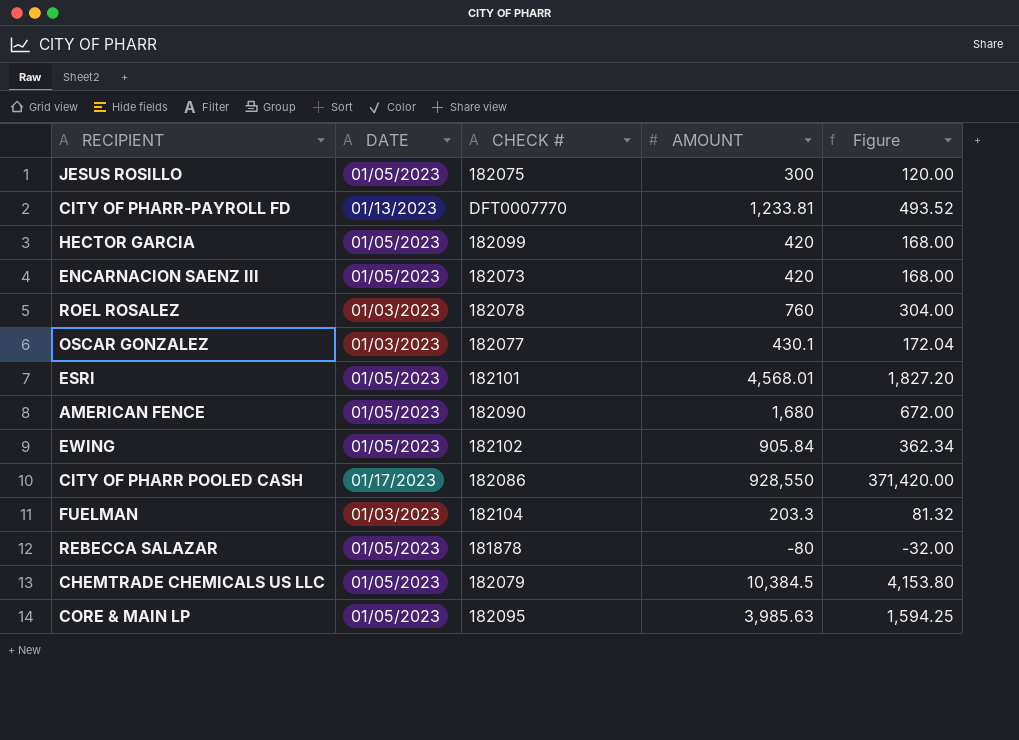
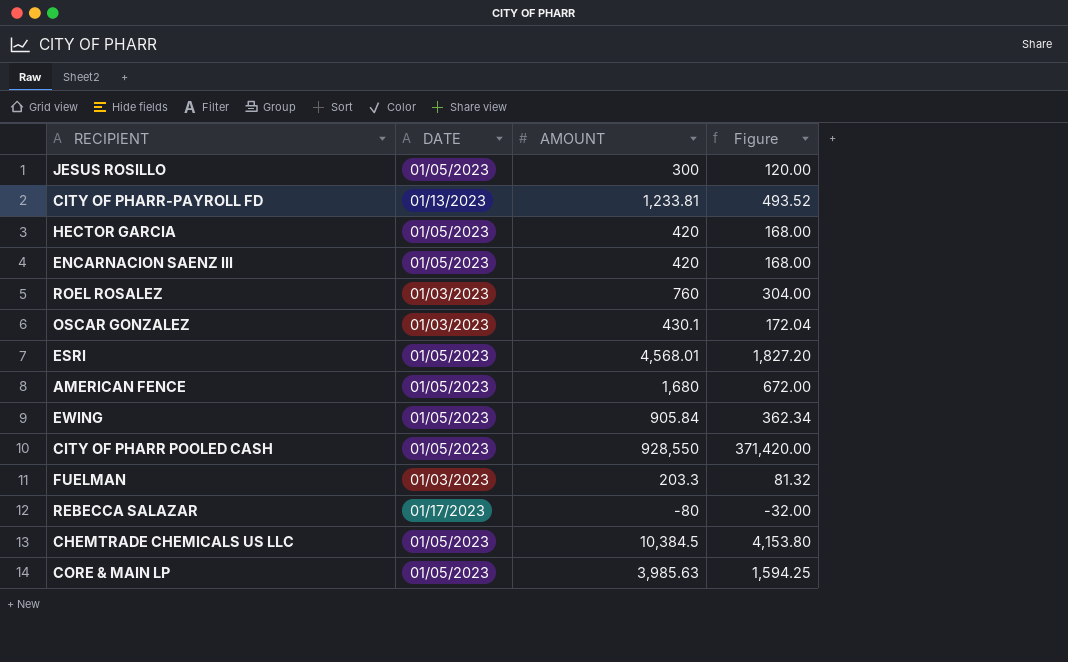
column CHECK # | position: 3 -> none
CITY OF PHARR POOLED CASH | DATE: 01/17/2023 -> 01/05/2023
REBECCA SALAZAR | DATE: 01/05/2023 -> 01/17/2023

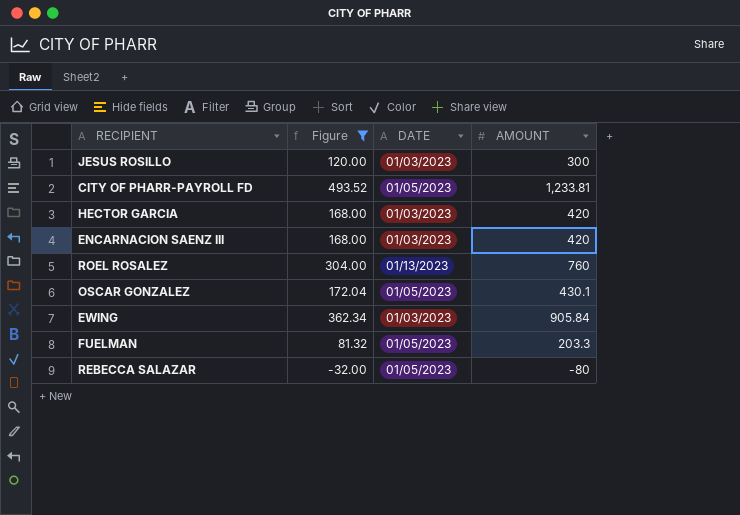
filter: none -> Figure <= 493.52
column Figure | position: 4 -> 2
JESUS ROSILLO | DATE: 01/05/2023 -> 01/03/2023
CITY OF PHARR-PAYROLL FD | DATE: 01/13/2023 -> 01/05/2023
HECTOR GARCIA | DATE: 01/05/2023 -> 01/03/2023
ENCARNACION SAENZ III | DATE: 01/05/2023 -> 01/03/2023
ROEL ROSALEZ | DATE: 01/03/2023 -> 01/13/2023
OSCAR GONZALEZ | DATE: 01/03/2023 -> 01/05/2023
EWING | DATE: 01/05/2023 -> 01/03/2023
FUELMAN | DATE: 01/03/2023 -> 01/05/2023
REBECCA SALAZAR | DATE: 01/17/2023 -> 01/05/2023

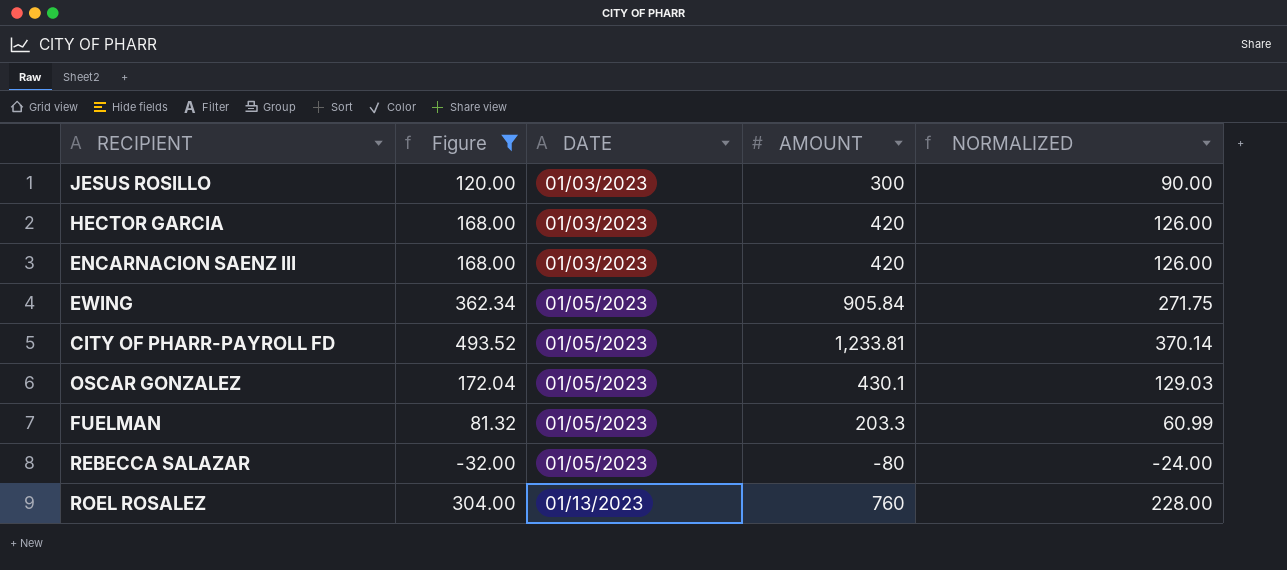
row order: none -> DATE ascending
column NORMALIZED | formula: none -> [AMOUNT] * 0.3
EWING | DATE: 01/03/2023 -> 01/05/2023

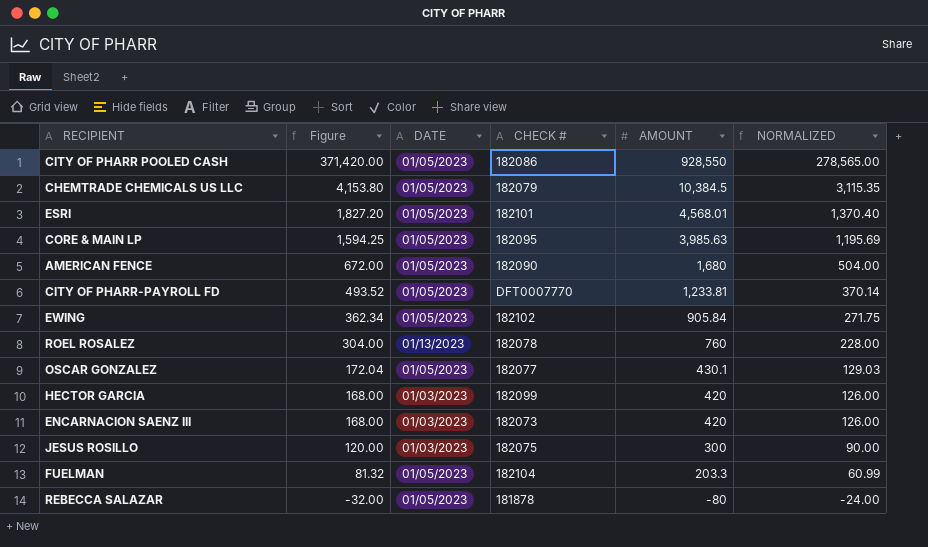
filter: Figure <= 493.52 -> none
row order: DATE ascending -> Figure descending
column CHECK # | position: none -> 4

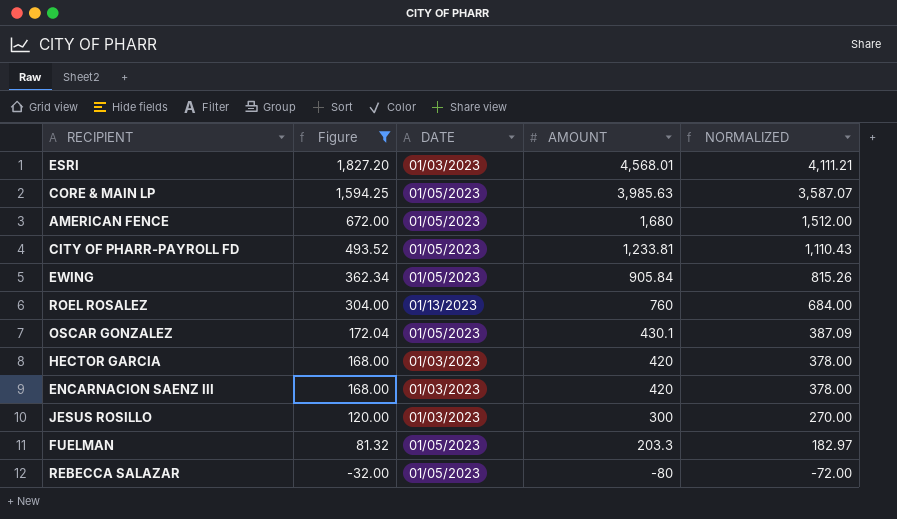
filter: none -> Figure <= 1,827.20
column CHECK # | position: 4 -> none
column NORMALIZED | formula: [AMOUNT] * 0.3 -> [AMOUNT] * 0.9
ESRI | DATE: 01/05/2023 -> 01/03/2023

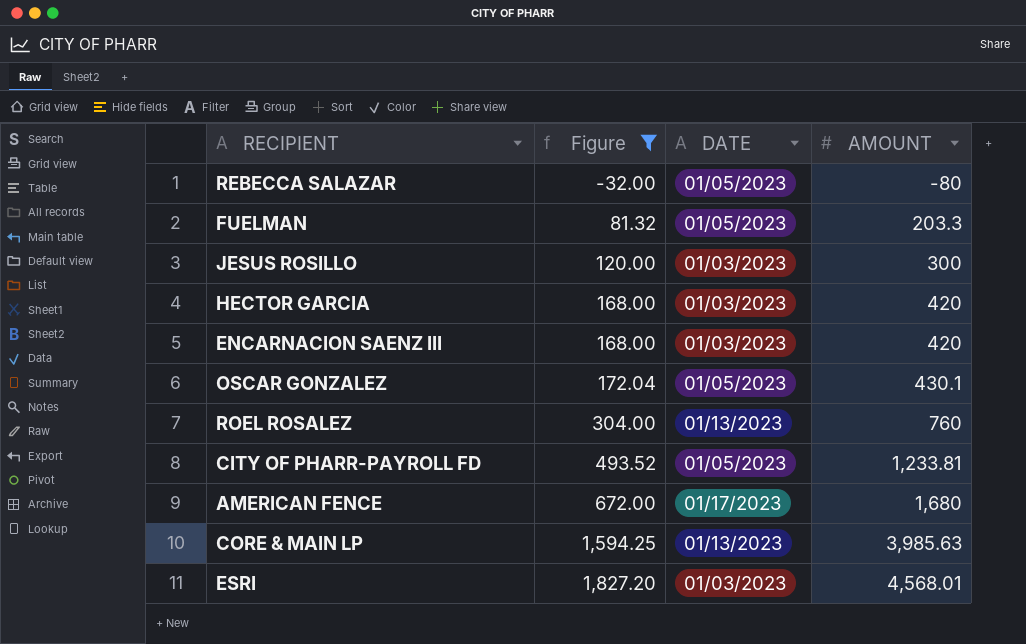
row order: Figure descending -> Figure ascending
column NORMALIZED | formula: [AMOUNT] * 0.9 -> none
row EWING: 362.34 | 01/05/2023 | 905.84 | 815.26 -> none
AMERICAN FENCE | DATE: 01/05/2023 -> 01/17/2023
CORE & MAIN LP | DATE: 01/05/2023 -> 01/13/2023

